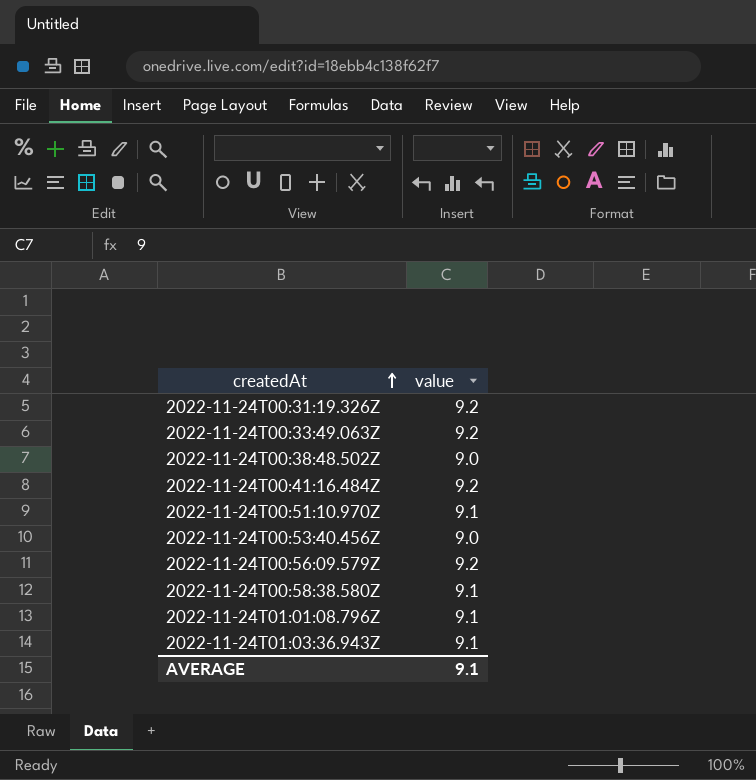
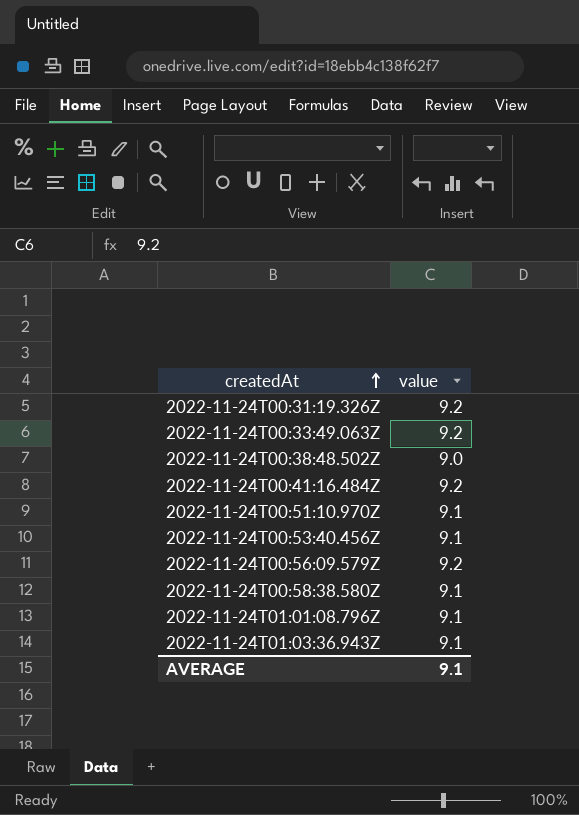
2022-11-24T00:53:40.456Z | value: 9.0 -> 9.1

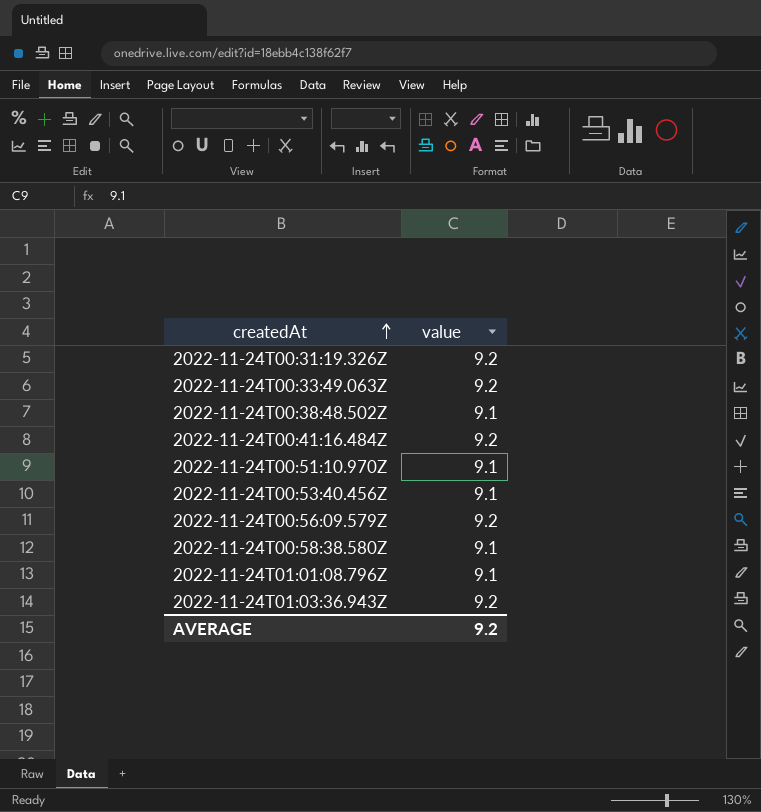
2022-11-24T00:38:48.502Z | value: 9.0 -> 9.1
2022-11-24T01:03:36.943Z | value: 9.1 -> 9.2
AVERAGE | value: 9.1 -> 9.2

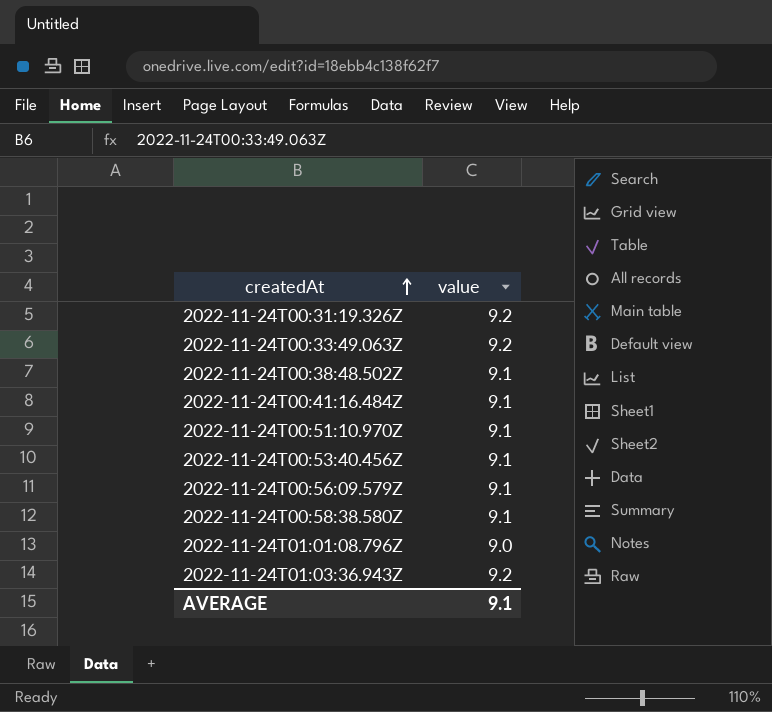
2022-11-24T00:41:16.484Z | value: 9.2 -> 9.1
2022-11-24T00:56:09.579Z | value: 9.2 -> 9.1
2022-11-24T01:01:08.796Z | value: 9.1 -> 9.0
AVERAGE | value: 9.2 -> 9.1

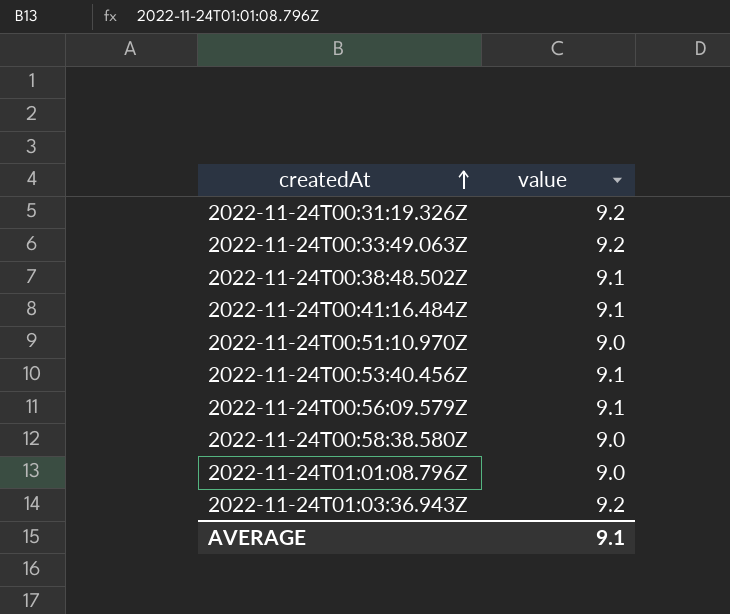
2022-11-24T00:51:10.970Z | value: 9.1 -> 9.0
2022-11-24T00:58:38.580Z | value: 9.1 -> 9.0

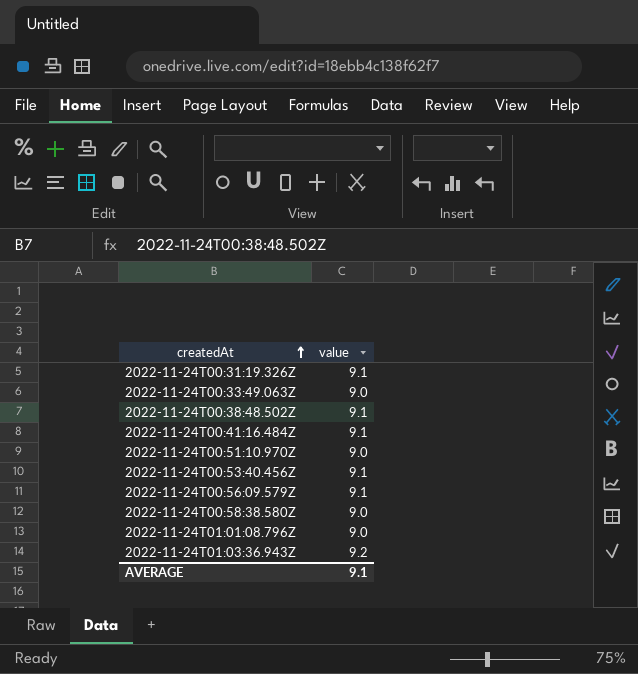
2022-11-24T00:31:19.326Z | value: 9.2 -> 9.1
2022-11-24T00:33:49.063Z | value: 9.2 -> 9.0

